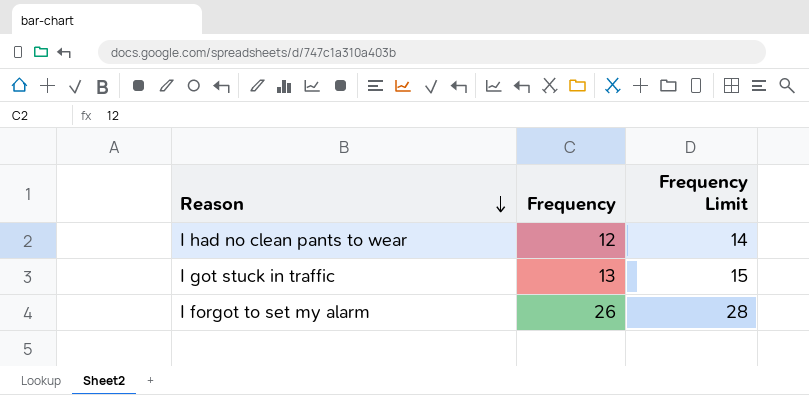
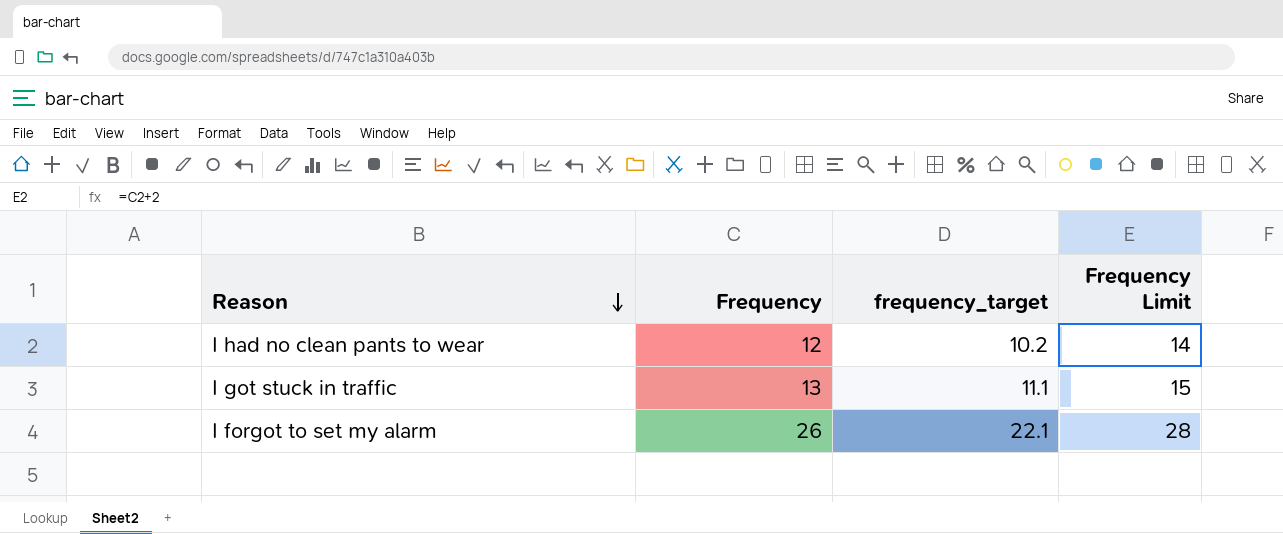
column frequency_target | formula: none -> [Frequency] * 0.85

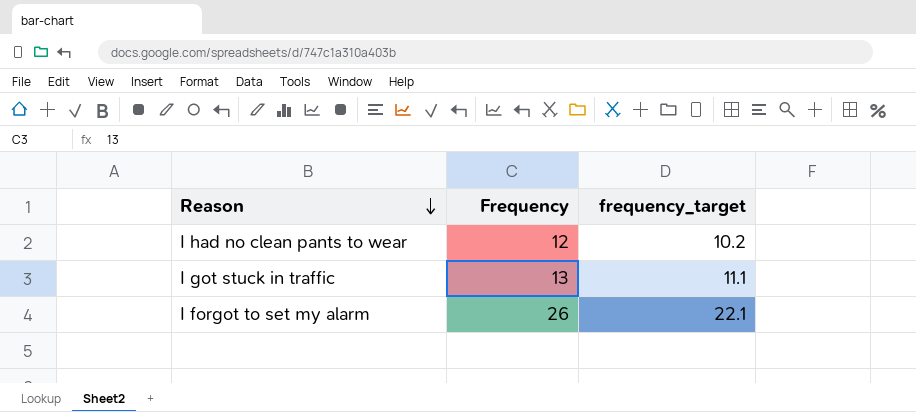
column Frequency Limit | formula: [Frequency] + 2 -> none

